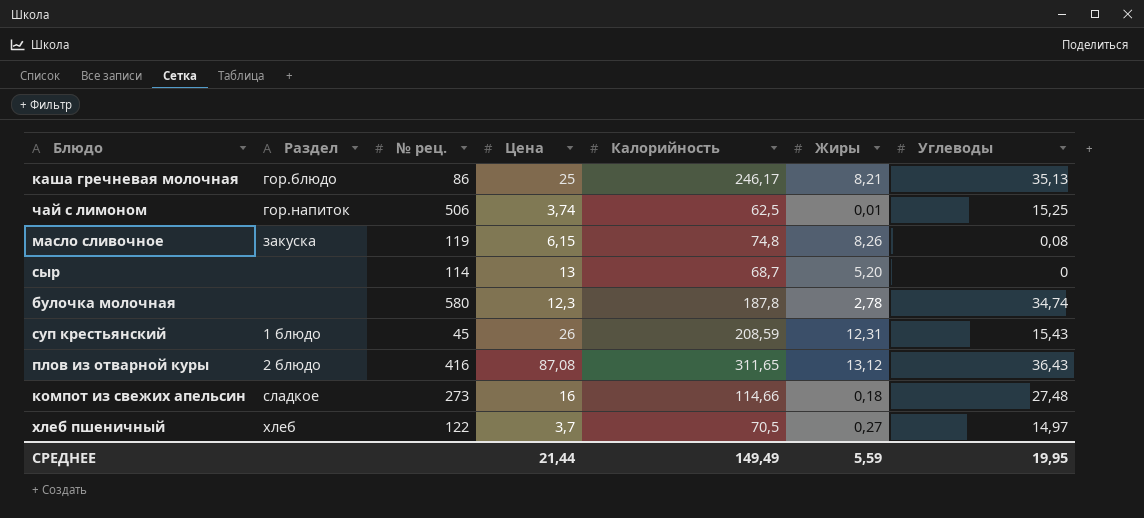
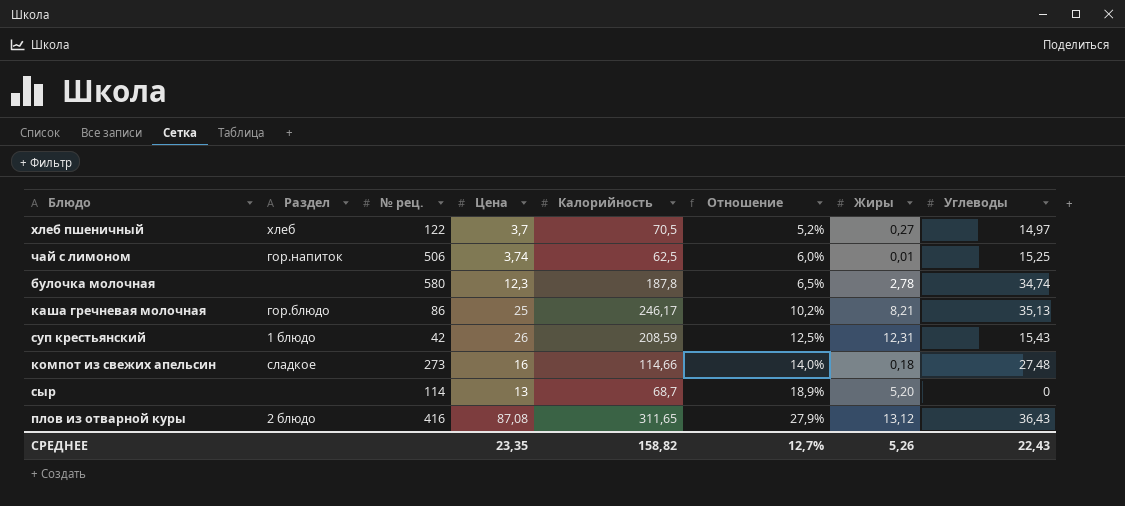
row order: none -> Отношение ascending
column Отношение | formula: none -> [Цена] / [Калорийность]
row масло сливочное: закуска | 119 | 6,15 | 74,8 | 8,26 | 0,08 -> none
суп крестьянский | № рец.: 45 -> 42
СРЕДНЕЕ | Цена: 21,44 -> 23,35
СРЕДНЕЕ | Калорийность: 149,49 -> 158,82
СРЕДНЕЕ | Жиры: 5,59 -> 5,26
СРЕДНЕЕ | Углеводы: 19,95 -> 22,43

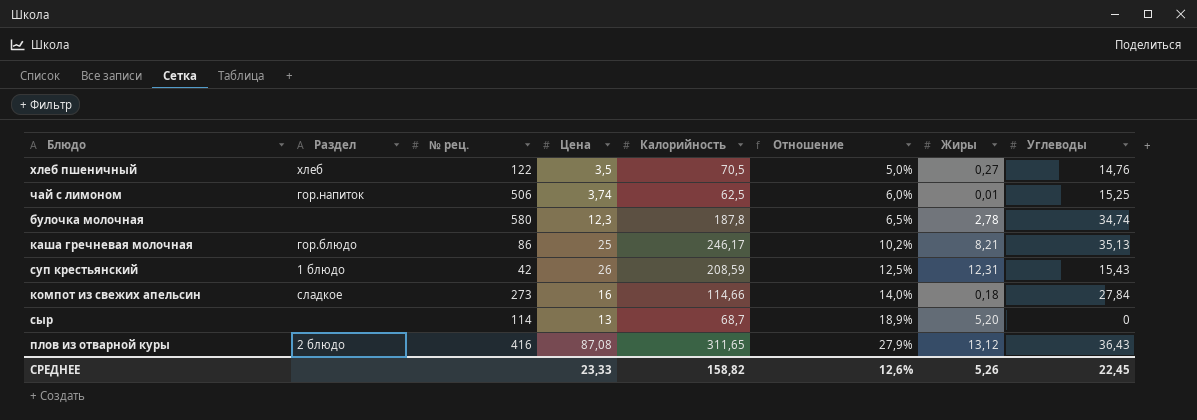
хлеб пшеничный | Цена: 3,7 -> 3,5
хлеб пшеничный | Отношение: 5,2% -> 5,0%
хлеб пшеничный | Углеводы: 14,97 -> 14,76
компот из свежих апельсин | Углеводы: 27,48 -> 27,84
СРЕДНЕЕ | Цена: 23,35 -> 23,33
СРЕДНЕЕ | Отношение: 12,7% -> 12,6%
СРЕДНЕЕ | Углеводы: 22,43 -> 22,45

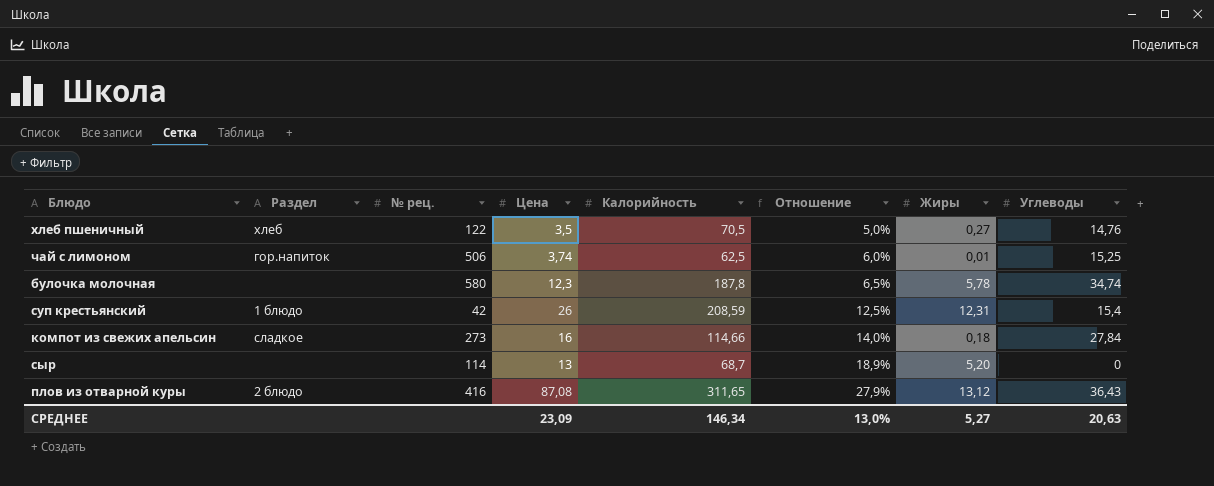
row каша гречневая молочная: гор.блюдо | 86 | 25 | 246,17 | 10,2% | 8,21 | 35,13 -> none
булочка молочная | Жиры: 2,78 -> 5,78
суп крестьянский | Углеводы: 15,43 -> 15,4
СРЕДНЕЕ | Цена: 23,33 -> 23,09
СРЕДНЕЕ | Калорийность: 158,82 -> 146,34
СРЕДНЕЕ | Отношение: 12,6% -> 13,0%
СРЕДНЕЕ | Жиры: 5,26 -> 5,27
СРЕДНЕЕ | Углеводы: 22,45 -> 20,63

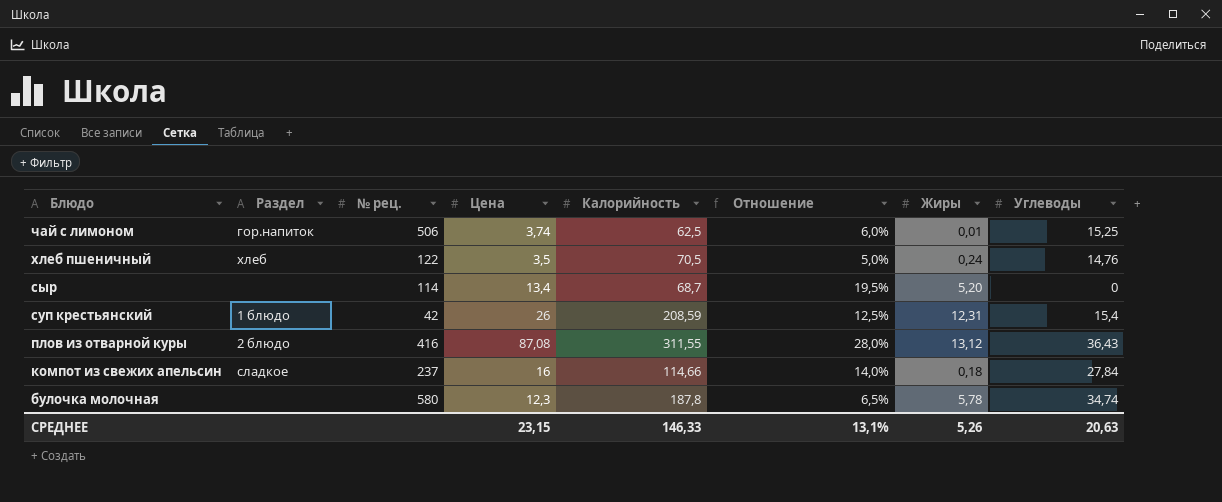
row order: Отношение ascending -> Блюдо descending
хлеб пшеничный | Жиры: 0,27 -> 0,24
сыр | Цена: 13 -> 13,4
сыр | Отношение: 18,9% -> 19,5%
плов из отварной куры | Калорийность: 311,65 -> 311,55
плов из отварной куры | Отношение: 27,9% -> 28,0%
компот из свежих апельсин | № рец.: 273 -> 237
СРЕДНЕЕ | Цена: 23,09 -> 23,15
СРЕДНЕЕ | Калорийность: 146,34 -> 146,33
СРЕДНЕЕ | Отношение: 13,0% -> 13,1%
СРЕДНЕЕ | Жиры: 5,27 -> 5,26

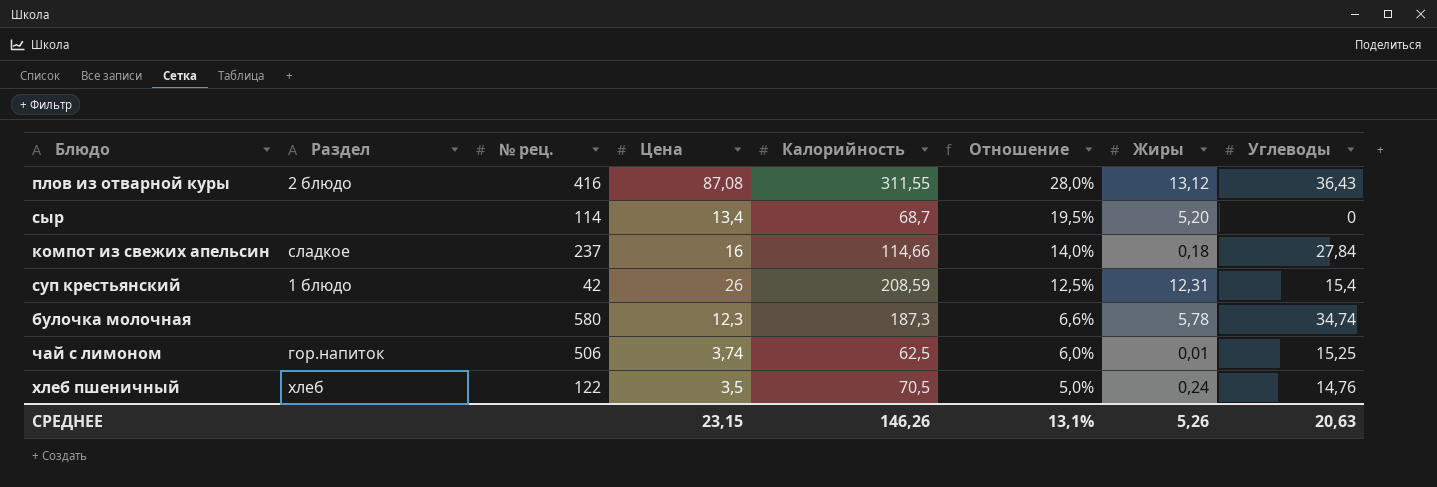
row order: Блюдо descending -> Отношение descending
булочка молочная | Калорийность: 187,8 -> 187,3
булочка молочная | Отношение: 6,5% -> 6,6%
СРЕДНЕЕ | Калорийность: 146,33 -> 146,26

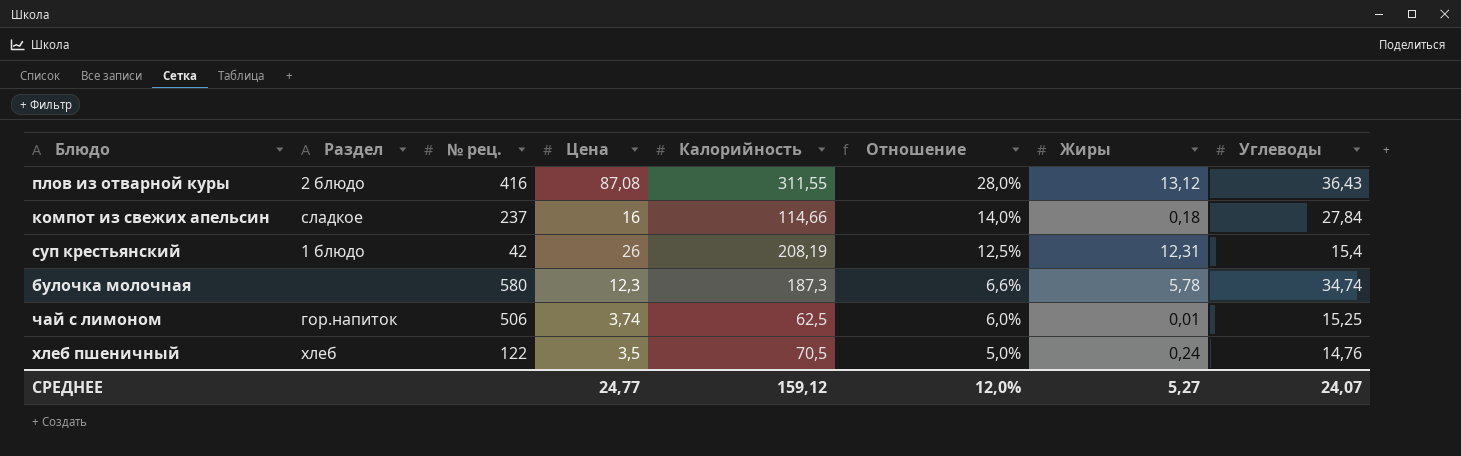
row сыр: none | 114 | 13,4 | 68,7 | 19,5% | 5,20 | 0 -> none
суп крестьянский | Калорийность: 208,59 -> 208,19
СРЕДНЕЕ | Цена: 23,15 -> 24,77
СРЕДНЕЕ | Калорийность: 146,26 -> 159,12
СРЕДНЕЕ | Отношение: 13,1% -> 12,0%
СРЕДНЕЕ | Жиры: 5,26 -> 5,27
СРЕДНЕЕ | Углеводы: 20,63 -> 24,07

